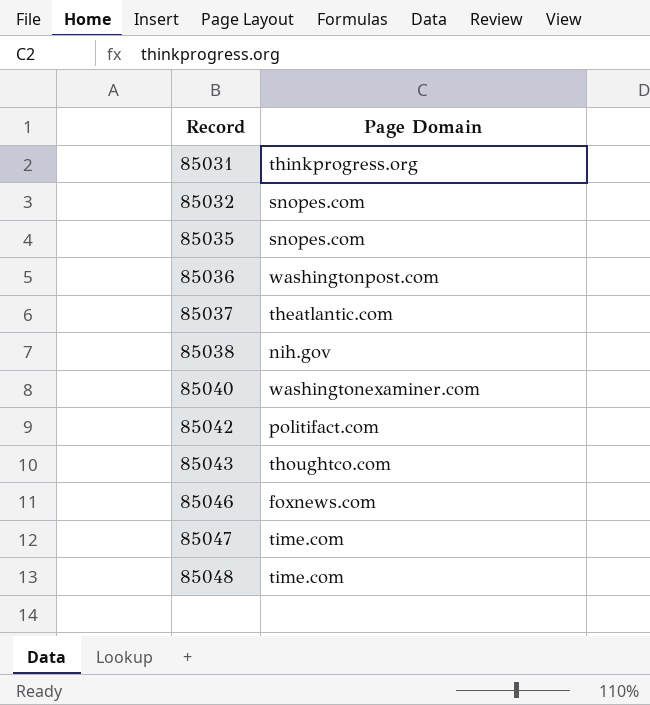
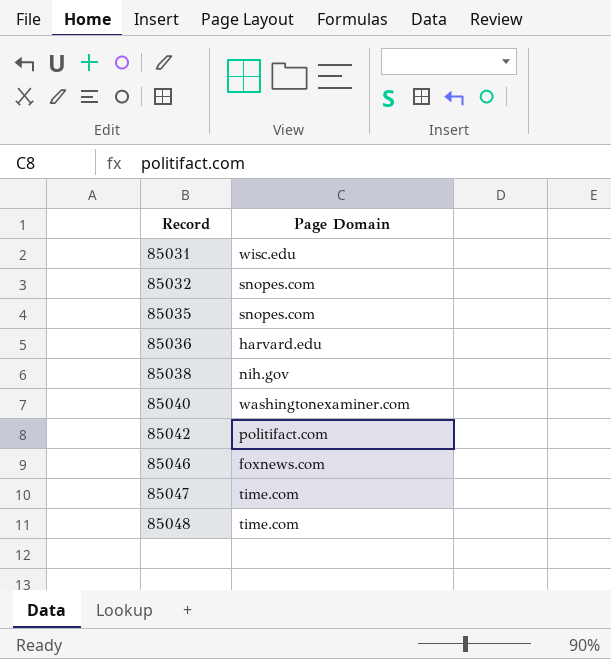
row 85037: theatlantic.com -> none
row 85043: thoughtco.com -> none
85031 | Page Domain: thinkprogress.org -> wisc.edu
85036 | Page Domain: washingtonpost.com -> harvard.edu

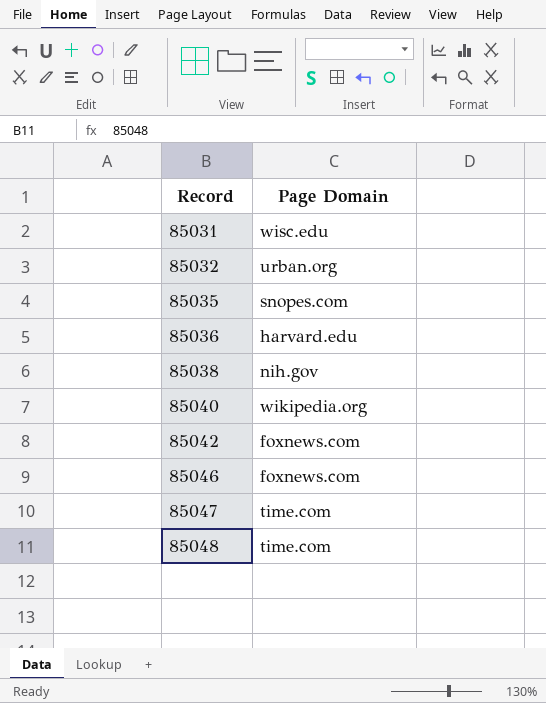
85032 | Page Domain: snopes.com -> urban.org
85040 | Page Domain: washingtonexaminer.com -> wikipedia.org
85042 | Page Domain: politifact.com -> foxnews.com

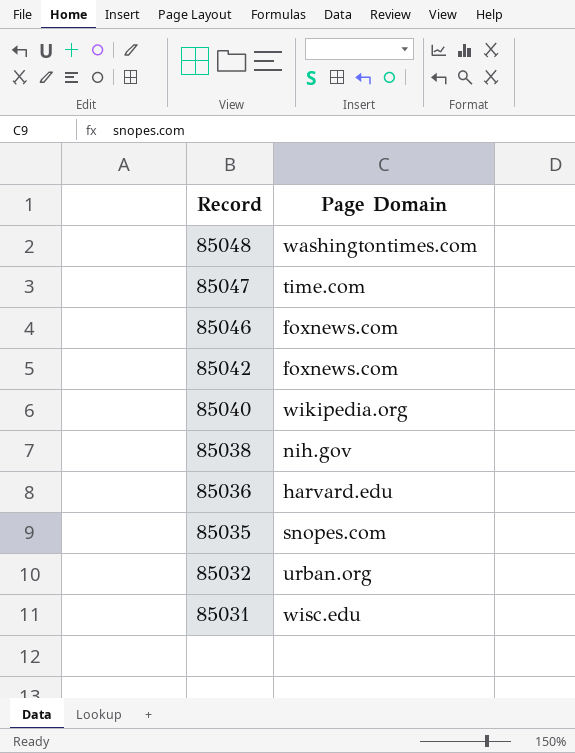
row order: Record ascending -> Record descending
85048 | Page Domain: time.com -> washingtontimes.com

